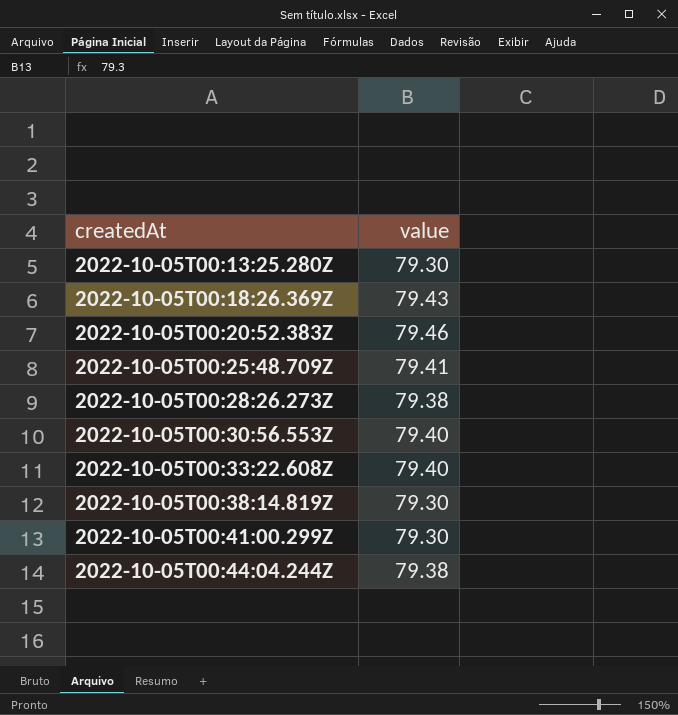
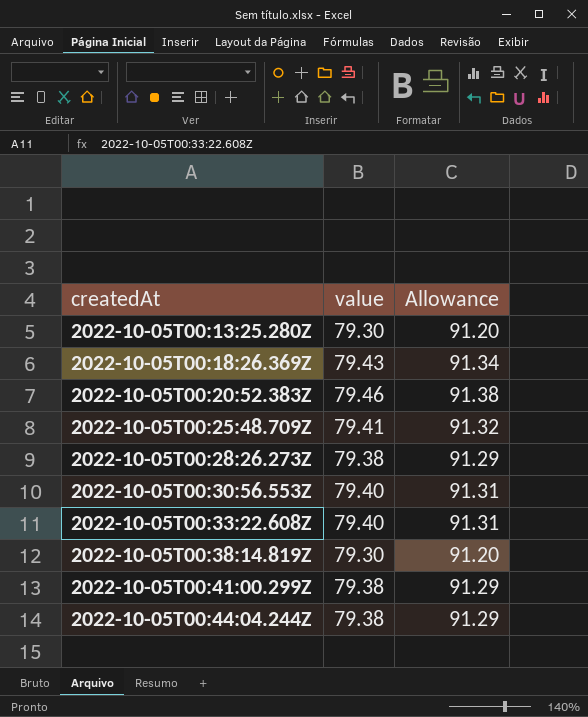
column Allowance | formula: none -> [value] * 1.15
2022-10-05T00:41:00.299Z | value: 79.30 -> 79.38

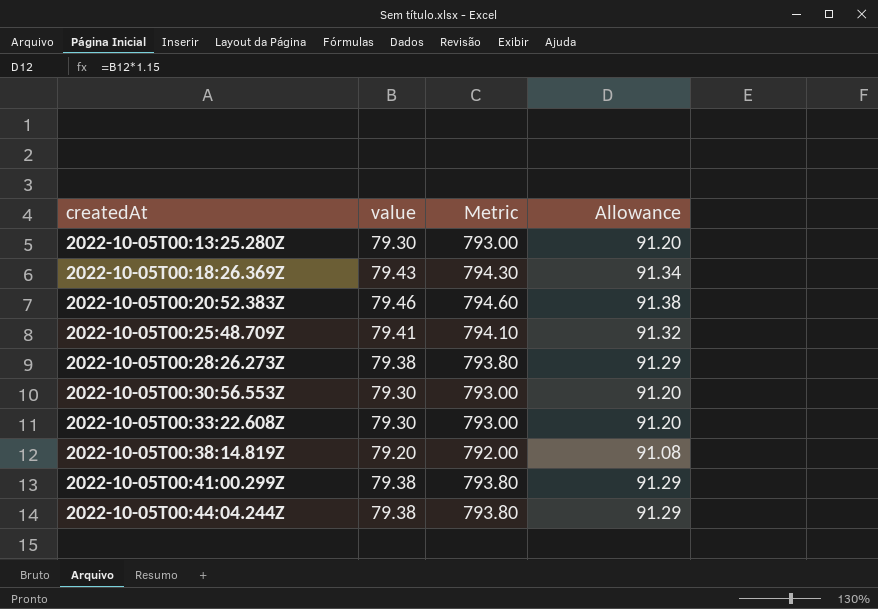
column Metric | formula: none -> [value] * 10
2022-10-05T00:30:56.553Z | value: 79.40 -> 79.30
2022-10-05T00:30:56.553Z | Allowance: 91.31 -> 91.20
2022-10-05T00:33:22.608Z | value: 79.40 -> 79.30
2022-10-05T00:33:22.608Z | Allowance: 91.31 -> 91.20
2022-10-05T00:38:14.819Z | value: 79.30 -> 79.20
2022-10-05T00:38:14.819Z | Allowance: 91.20 -> 91.08

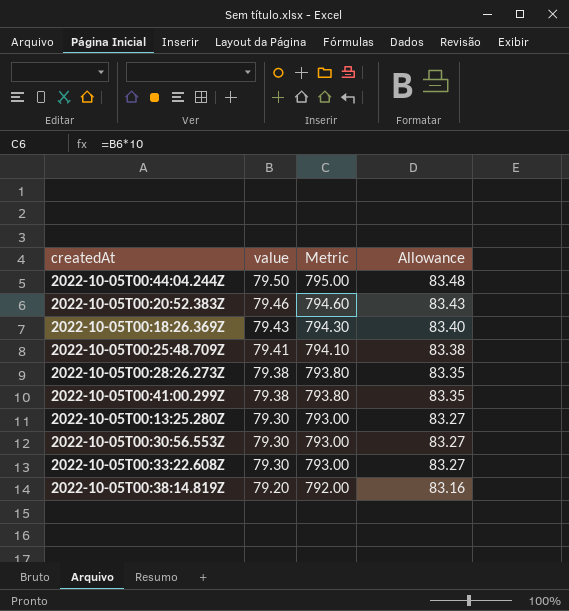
row order: createdAt ascending -> value descending
column Allowance | formula: [value] * 1.15 -> [value] * 1.05
2022-10-05T00:44:04.244Z | value: 79.38 -> 79.50
2022-10-05T00:44:04.244Z | Metric: 793.80 -> 795.00

